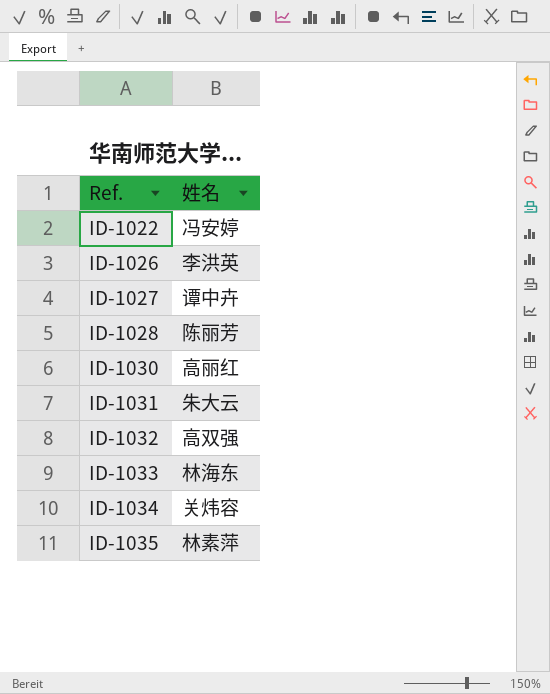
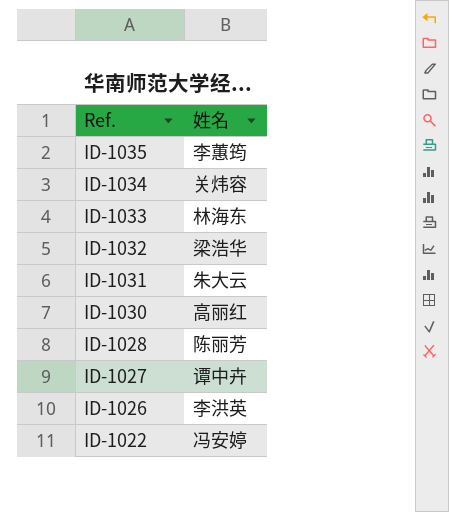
row order: Ref. ascending -> Ref. descending
ID-1035 | 姓名: 林素萍 -> 李蕙筠
ID-1032 | 姓名: 高双强 -> 梁浩华

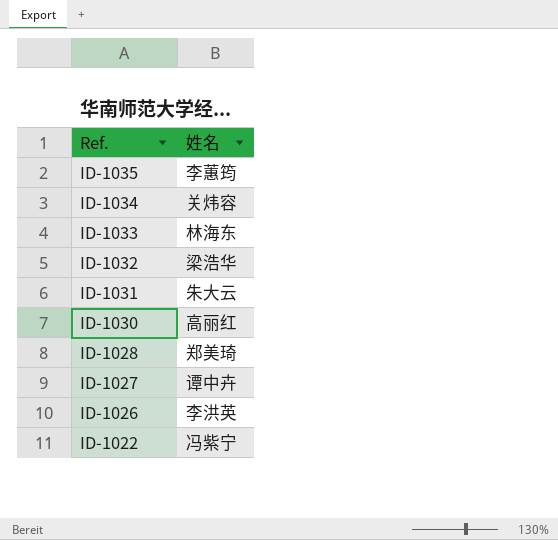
ID-1028 | 姓名: 陈丽芳 -> 郑美琦
ID-1022 | 姓名: 冯安婷 -> 冯紫宁

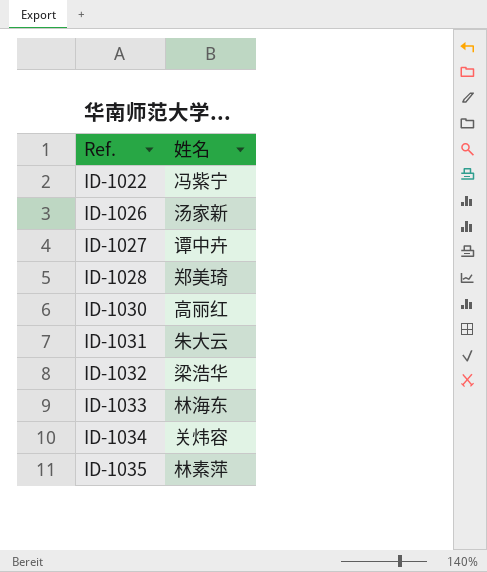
row order: Ref. descending -> Ref. ascending
ID-1026 | 姓名: 李洪英 -> 汤家新
ID-1035 | 姓名: 李蕙筠 -> 林素萍

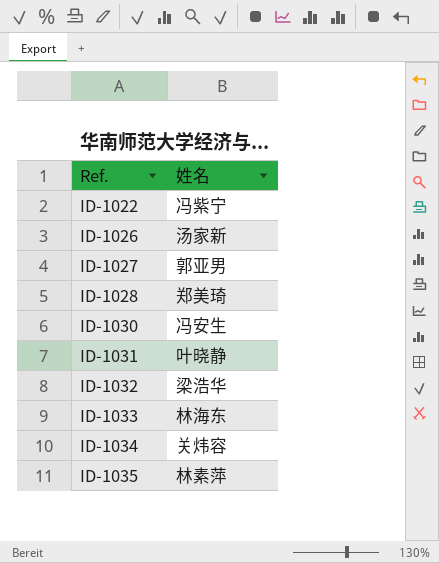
ID-1027 | 姓名: 谭中卉 -> 郭亚男
ID-1030 | 姓名: 高丽红 -> 冯安生
ID-1031 | 姓名: 朱大云 -> 叶晓静

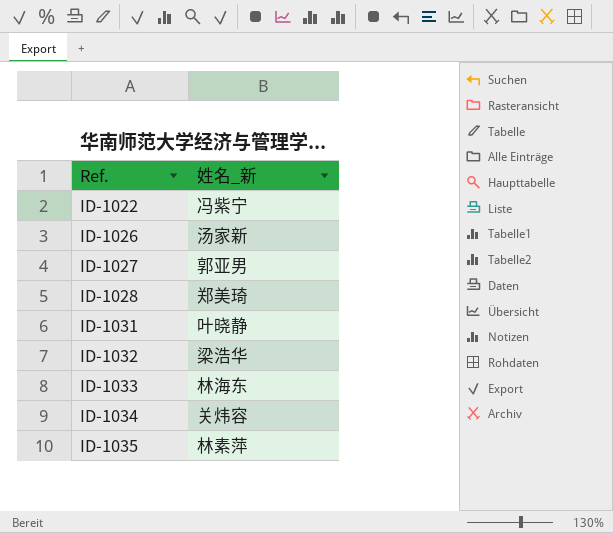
column name: 姓名 -> 姓名_新
row ID-1030: 冯安生 -> none

